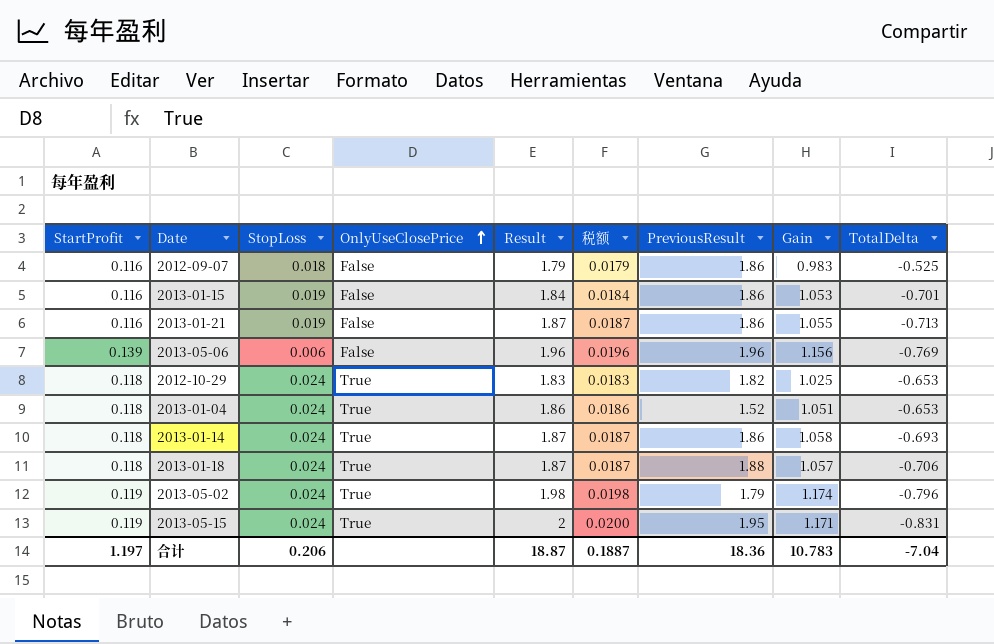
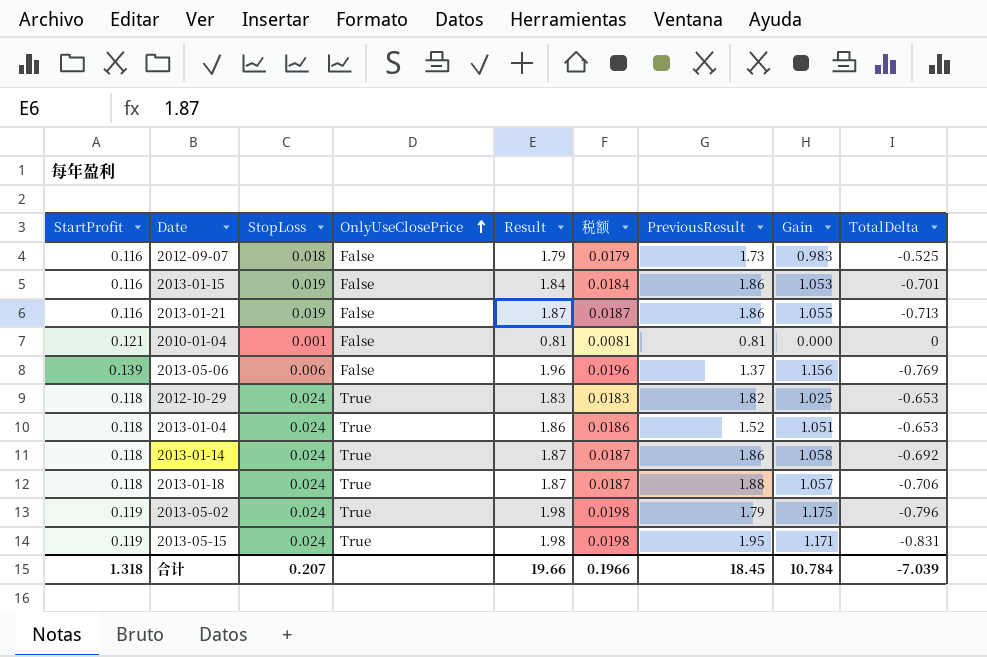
2012-09-07 | PreviousResult: 1.86 -> 1.73
row 2010-01-04: none -> 0.121 | 0.001 | False | 0.81 | 0.0081 | 0.81 | 0.000 | 0
2013-05-06 | PreviousResult: 1.96 -> 1.37
2013-01-14 | TotalDelta: -0.693 -> -0.692
2013-05-02 | Gain: 1.174 -> 1.175
2013-05-15 | Result: 2 -> 1.98
2013-05-15 | 税额: 0.0200 -> 0.0198
合计 | StartProfit: 1.197 -> 1.318
合计 | StopLoss: 0.206 -> 0.207
合计 | Result: 18.87 -> 19.66
合计 | 税额: 0.1887 -> 0.1966
合计 | PreviousResult: 18.36 -> 18.45
合计 | Gain: 10.783 -> 10.784
合计 | TotalDelta: -7.04 -> -7.039

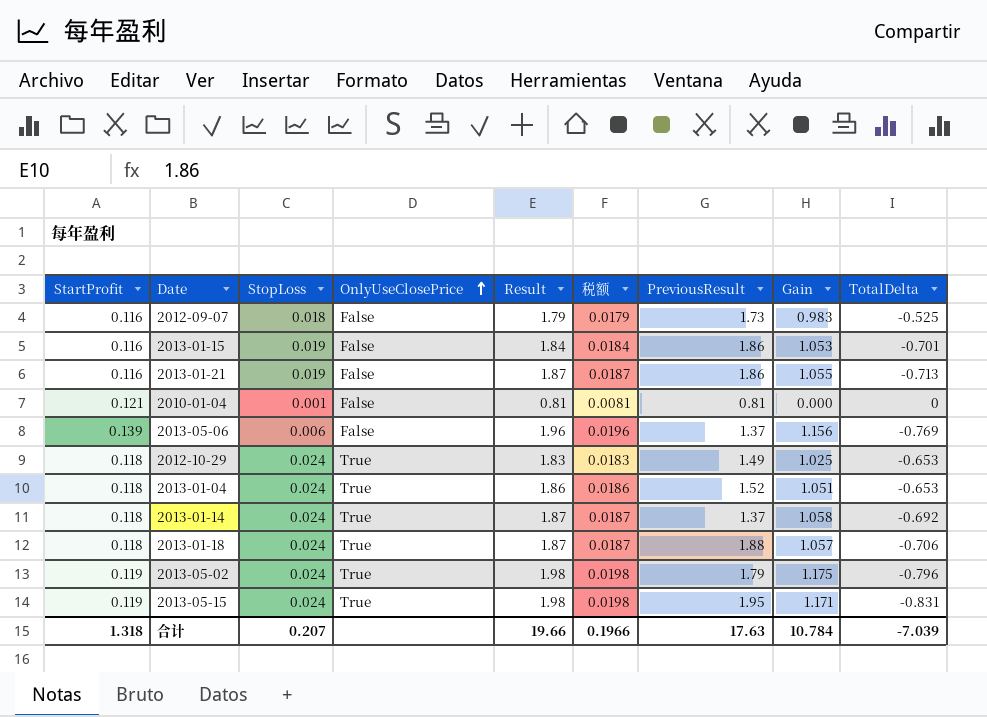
2012-10-29 | PreviousResult: 1.82 -> 1.49
2013-01-14 | PreviousResult: 1.86 -> 1.37
合计 | PreviousResult: 18.45 -> 17.63

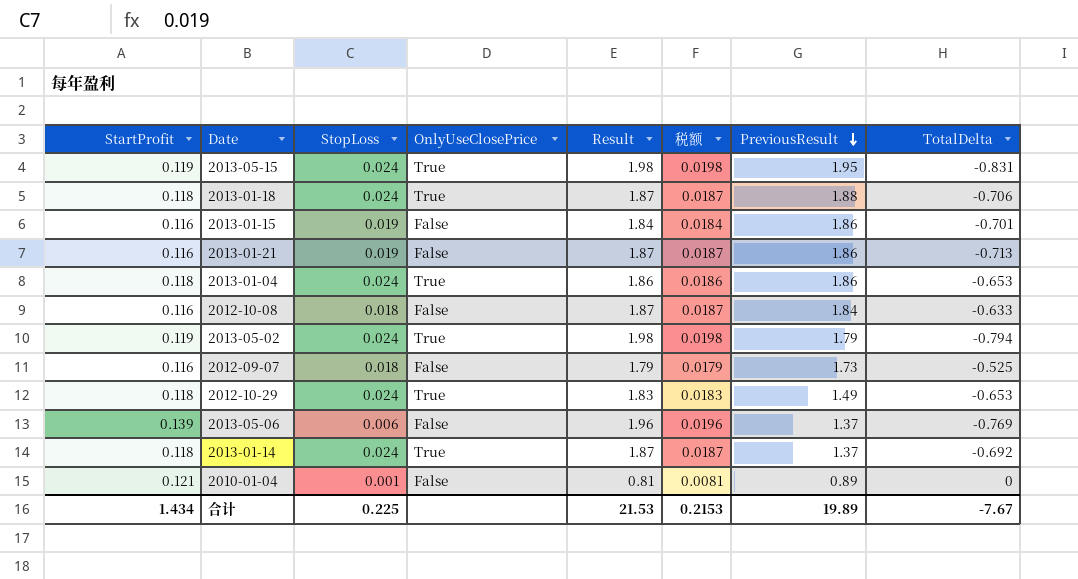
row order: OnlyUseClosePrice ascending -> PreviousResult descending
column Gain | position: 8 -> none
2013-01-04 | PreviousResult: 1.52 -> 1.86
row 2012-10-08: none -> 0.116 | 0.018 | False | 1.87 | 0.0187 | 1.84 | -0.633
2013-05-02 | TotalDelta: -0.796 -> -0.794
2010-01-04 | PreviousResult: 0.81 -> 0.89
合计 | StartProfit: 1.318 -> 1.434
合计 | StopLoss: 0.207 -> 0.225
合计 | Result: 19.66 -> 21.53
合计 | 税额: 0.1966 -> 0.2153
合计 | PreviousResult: 17.63 -> 19.89
合计 | TotalDelta: -7.039 -> -7.67

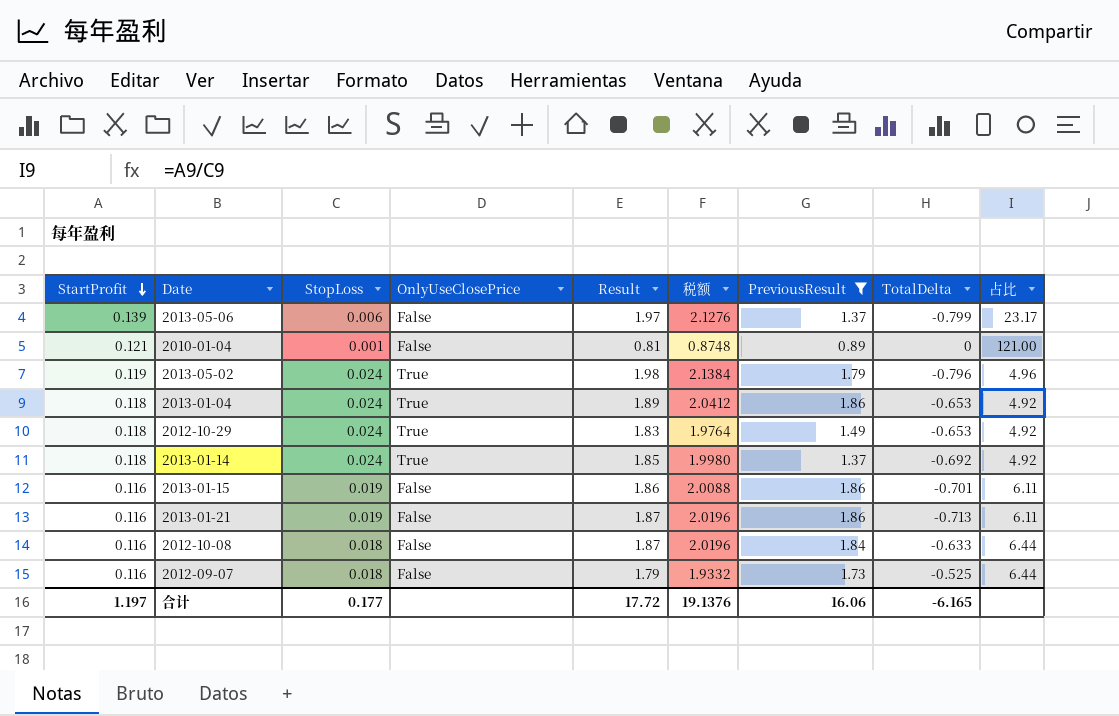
filter: none -> PreviousResult <= 1.86
row order: PreviousResult descending -> StartProfit descending
column 税额 | formula: [Result] * 0.01 -> [Result] * 1.08
column 占比 | formula: none -> [StartProfit] / [StopLoss]
2013-05-06 | Result: 1.96 -> 1.97
2013-05-06 | TotalDelta: -0.769 -> -0.799
2013-05-02 | TotalDelta: -0.794 -> -0.796
2013-01-04 | Result: 1.86 -> 1.89
2013-01-14 | Result: 1.87 -> 1.85
2013-01-15 | Result: 1.84 -> 1.86
合计 | StartProfit: 1.434 -> 1.197
合计 | StopLoss: 0.225 -> 0.177
合计 | Result: 21.53 -> 17.72
合计 | 税额: 0.2153 -> 19.1376
合计 | PreviousResult: 19.89 -> 16.06
合计 | TotalDelta: -7.67 -> -6.165

